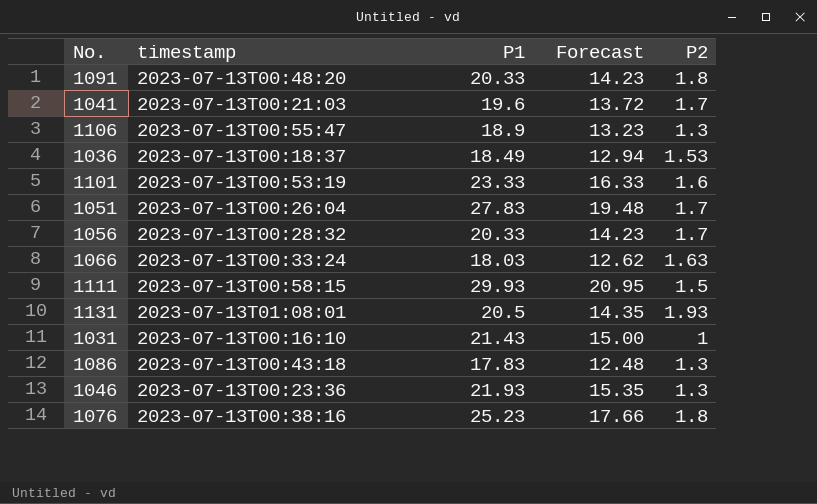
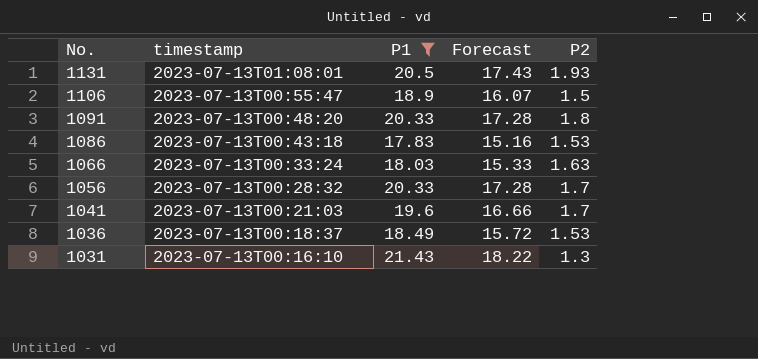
filter: none -> P1 <= 21.43
row order: none -> No. descending
column Forecast | formula: [P1] * 0.7 -> [P1] * 0.85
1106 | P2: 1.3 -> 1.5
1086 | P2: 1.3 -> 1.53
1031 | P2: 1 -> 1.3

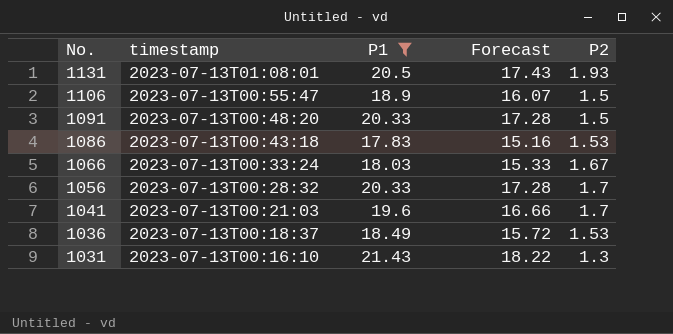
1091 | P2: 1.8 -> 1.5
1066 | P2: 1.63 -> 1.67

